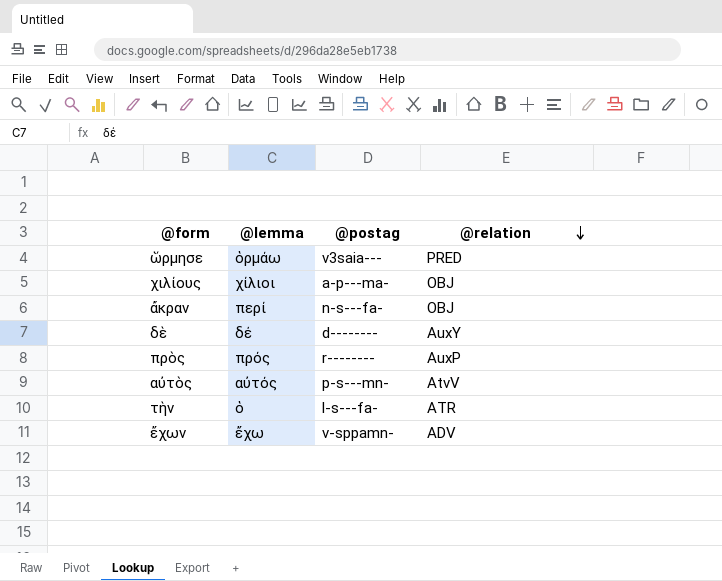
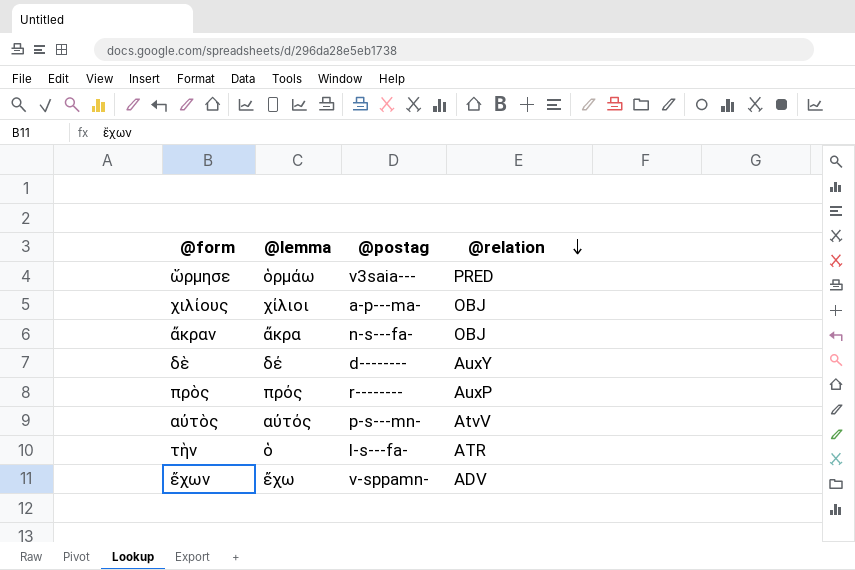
ἄκραν | @lemma: περί -> ἄκρα

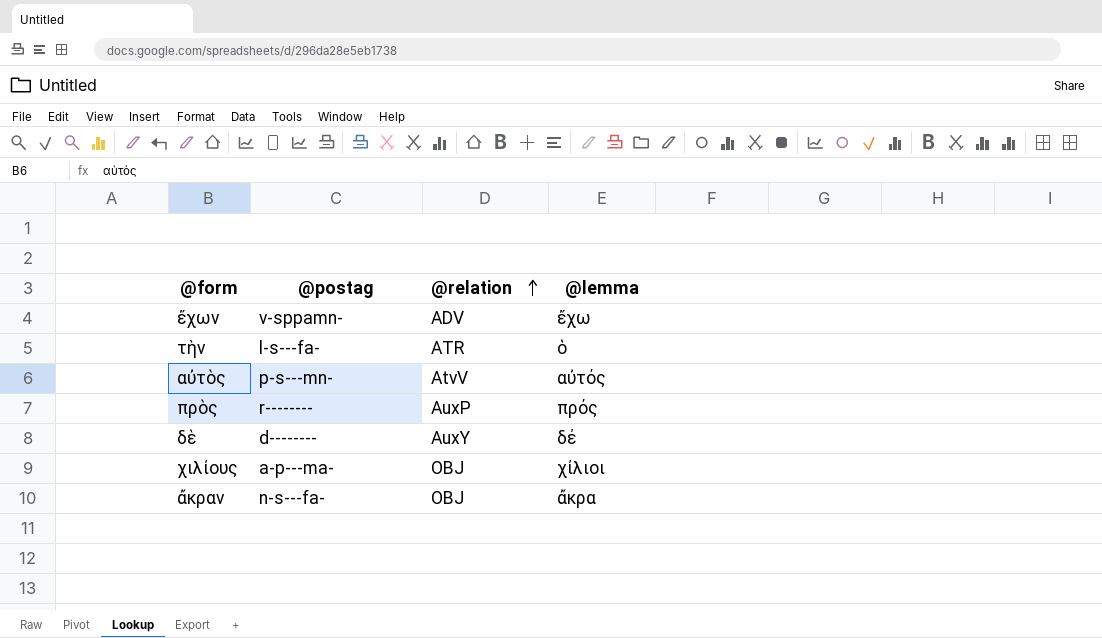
row order: @relation descending -> @relation ascending
column @lemma | position: 2 -> 4
row ὥρμησε: ὁρμάω | v3saia--- | PRED -> none

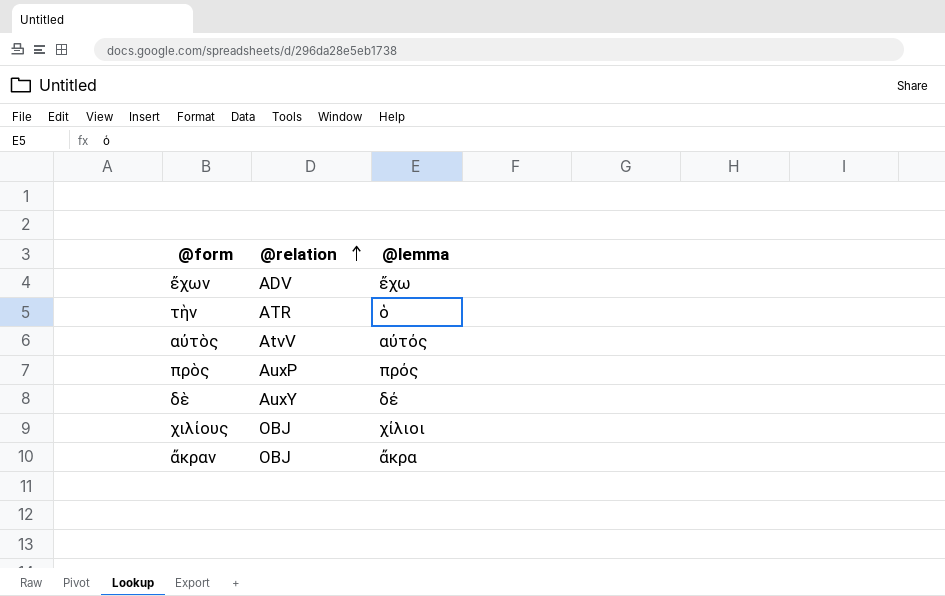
column @postag | position: 2 -> none

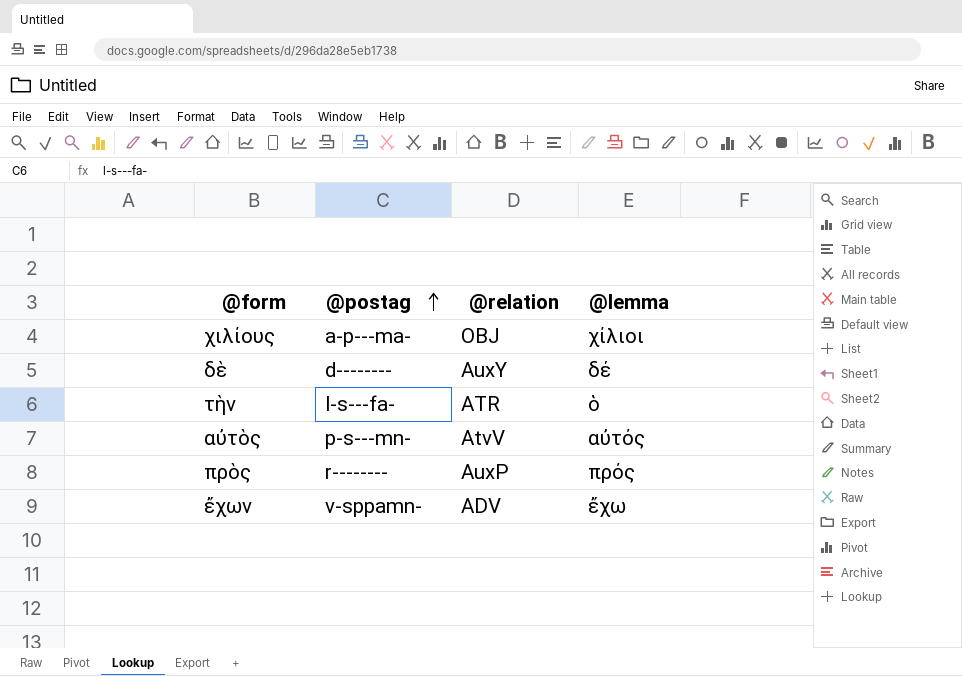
row order: @relation ascending -> @postag ascending
column @postag | position: none -> 2
row ἄκραν: OBJ | ἄκρα -> none

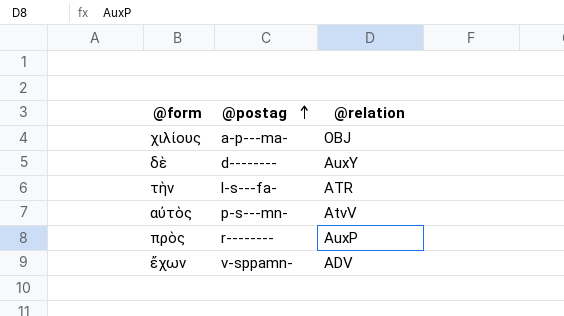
column @lemma | position: 4 -> none

